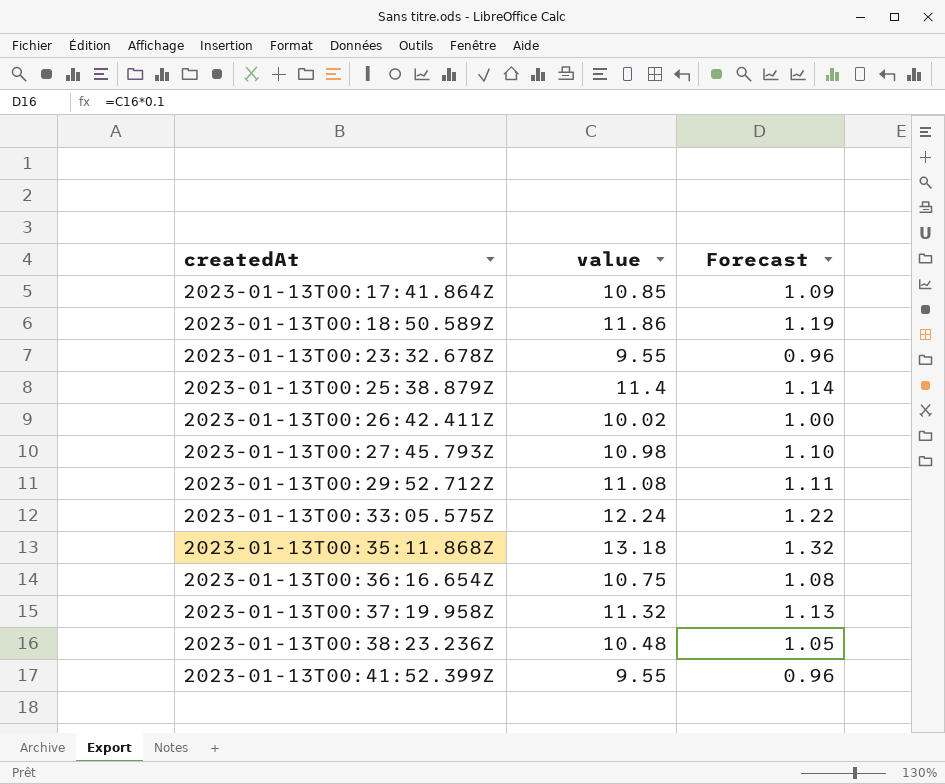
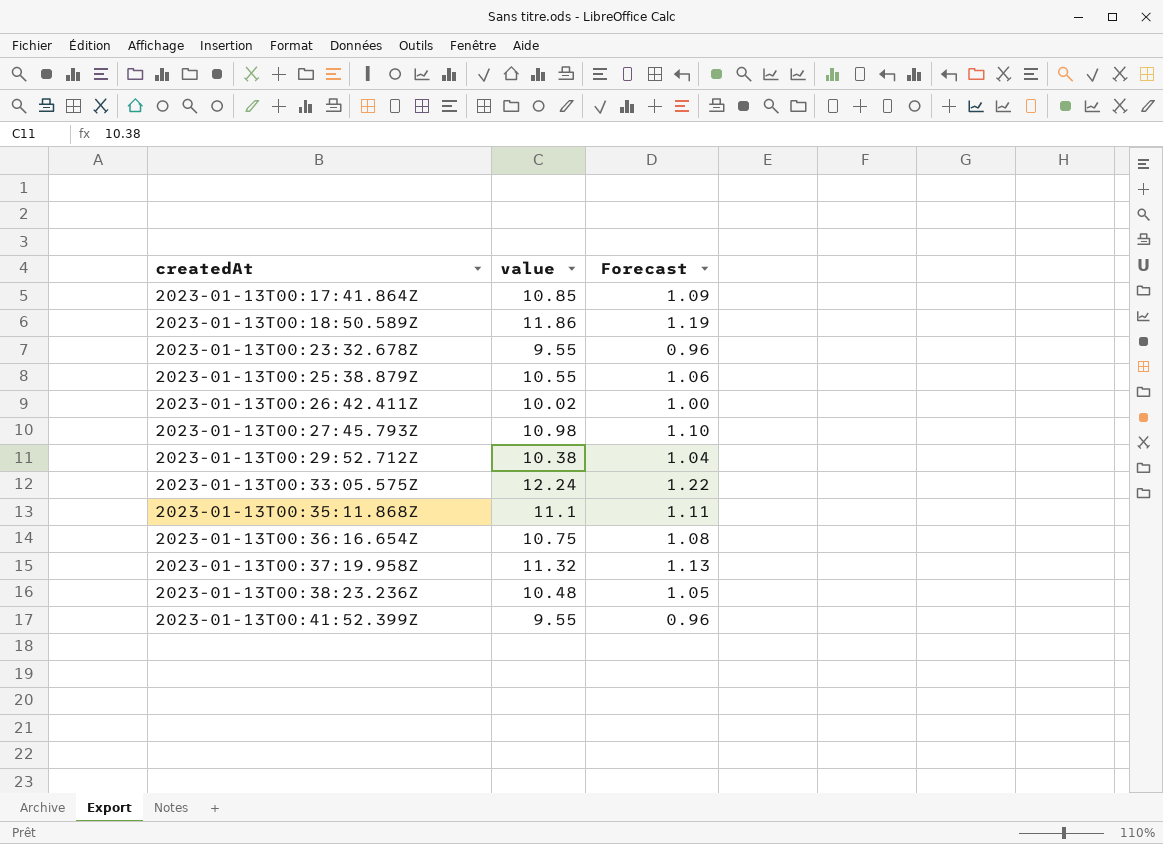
2023-01-13T00:25:38.879Z | value: 11.4 -> 10.55
2023-01-13T00:25:38.879Z | Forecast: 1.14 -> 1.06
2023-01-13T00:29:52.712Z | value: 11.08 -> 10.38
2023-01-13T00:29:52.712Z | Forecast: 1.11 -> 1.04
2023-01-13T00:35:11.868Z | value: 13.18 -> 11.1
2023-01-13T00:35:11.868Z | Forecast: 1.32 -> 1.11

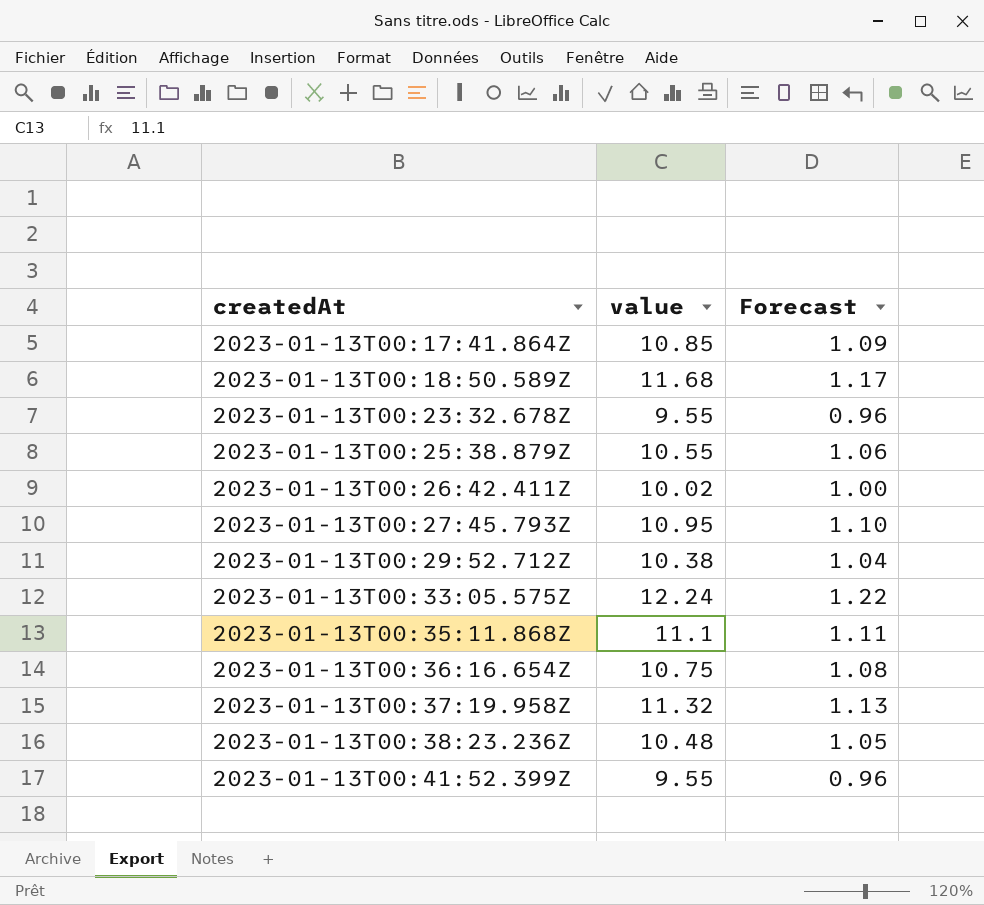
2023-01-13T00:18:50.589Z | value: 11.86 -> 11.68
2023-01-13T00:18:50.589Z | Forecast: 1.19 -> 1.17
2023-01-13T00:27:45.793Z | value: 10.98 -> 10.95

